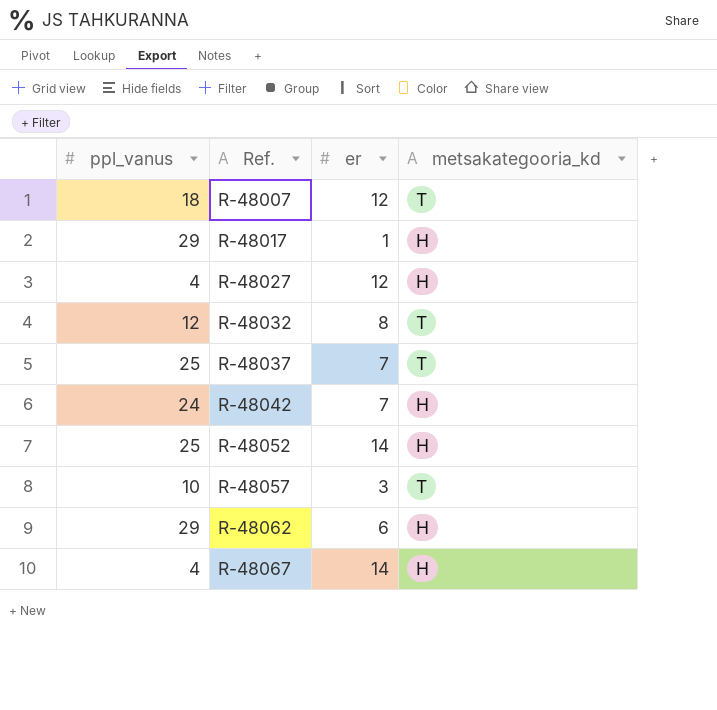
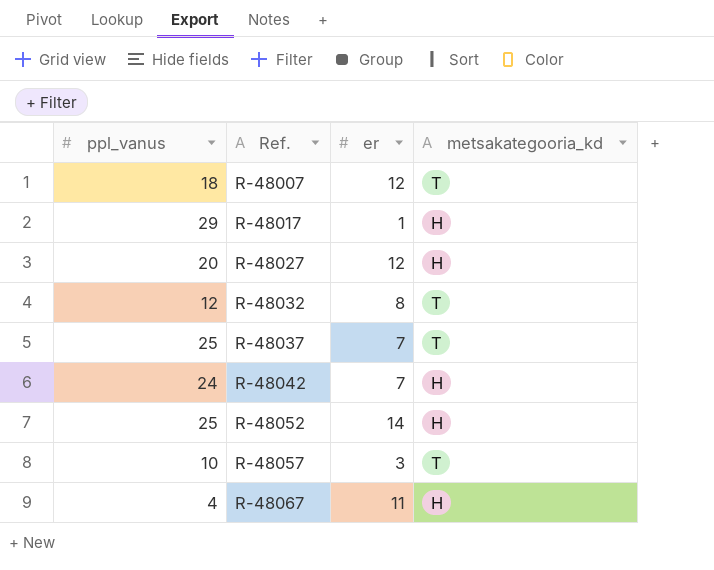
row R-48062: 29 | 6 | H -> none
R-48027 | ppl_vanus: 4 -> 20
R-48067 | er: 14 -> 11

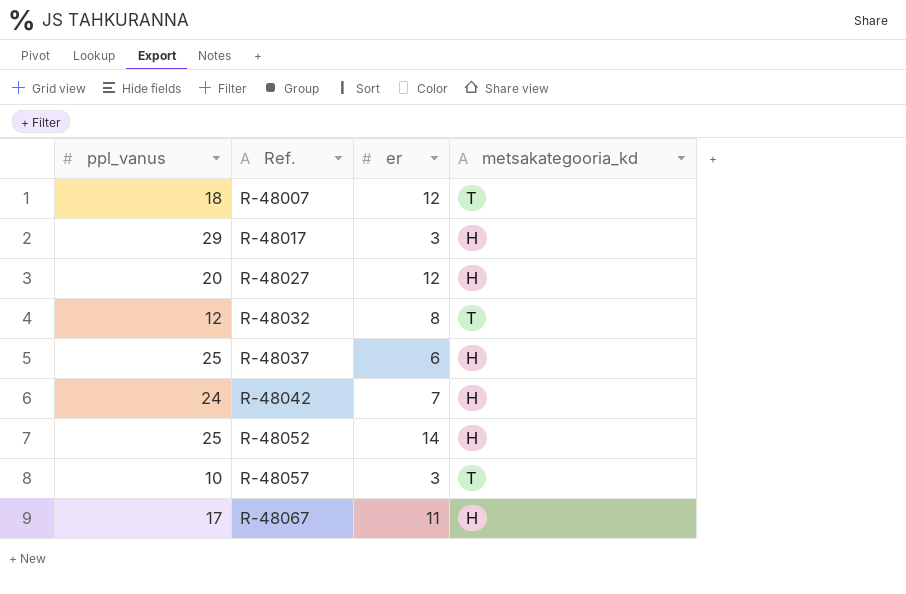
R-48017 | er: 1 -> 3
R-48037 | er: 7 -> 6
R-48037 | metsakategooria_kd: T -> H
R-48067 | ppl_vanus: 4 -> 17

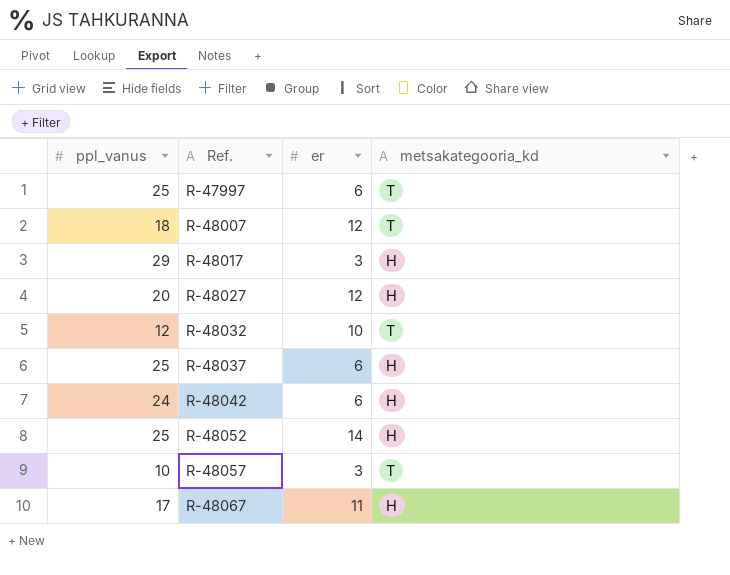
row R-47997: none -> 25 | 6 | T
R-48032 | er: 8 -> 10
R-48042 | er: 7 -> 6

